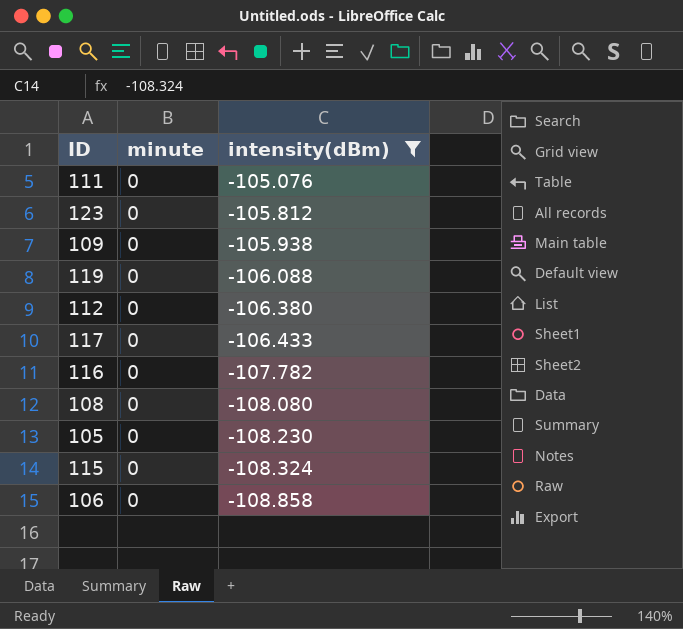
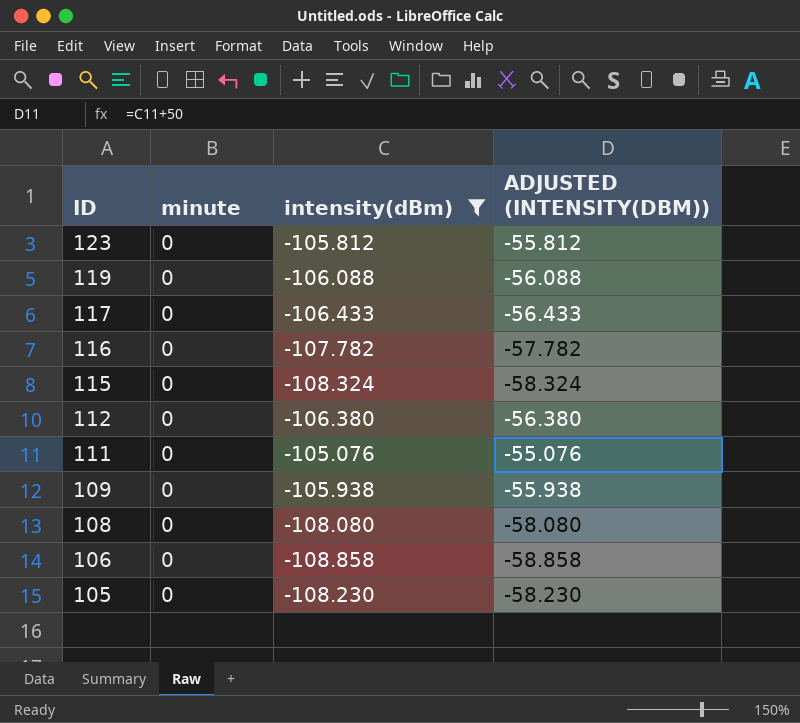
row order: intensity(dBm) descending -> ID descending
column ADJUSTED (INTENSITY(DBM)) | formula: none -> [intensity(dBm)] + 50

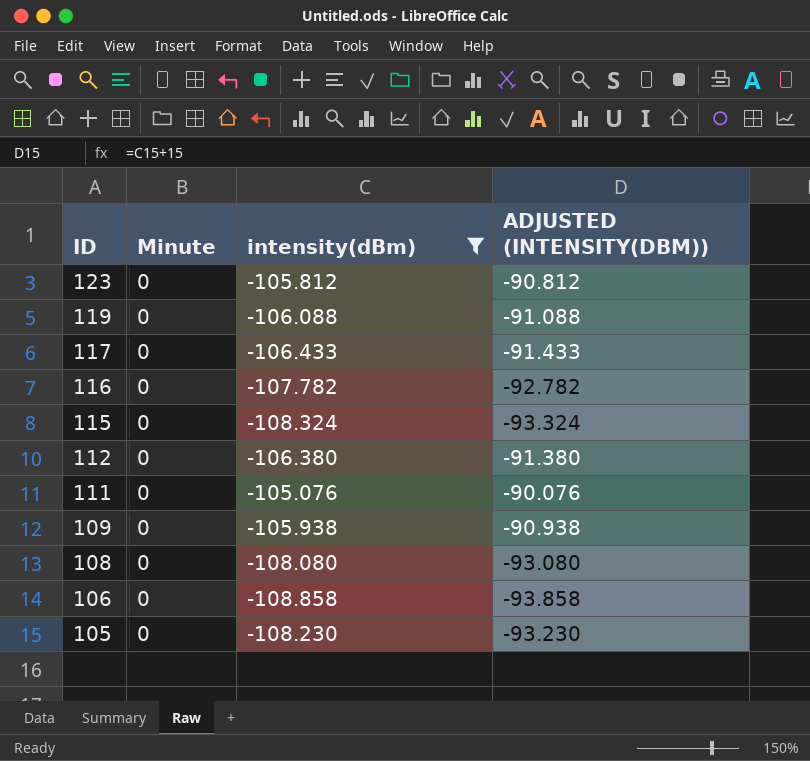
column name: minute -> Minute
column ADJUSTED (INTENSITY(DBM)) | formula: [intensity(dBm)] + 50 -> [intensity(dBm)] + 15

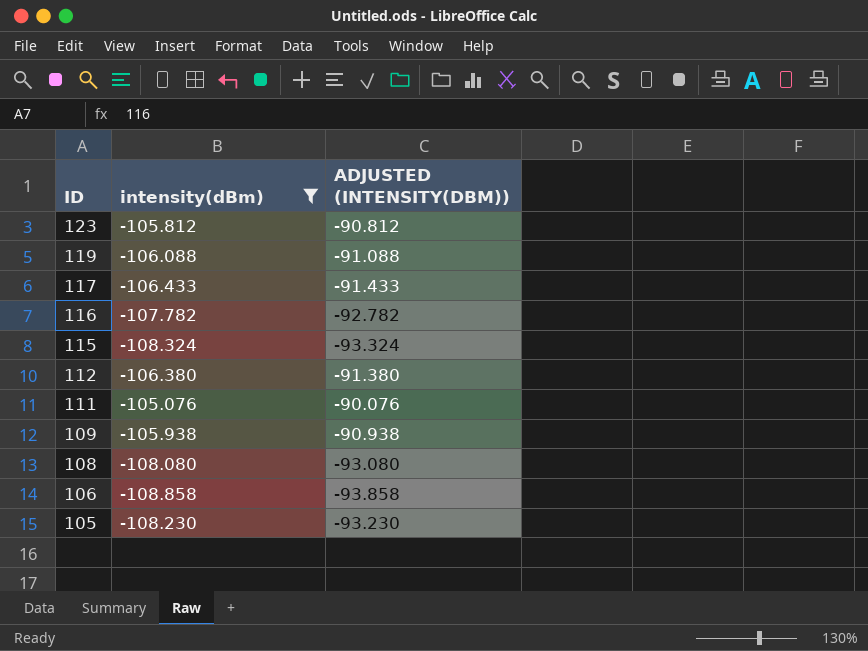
column Minute | position: 2 -> none

